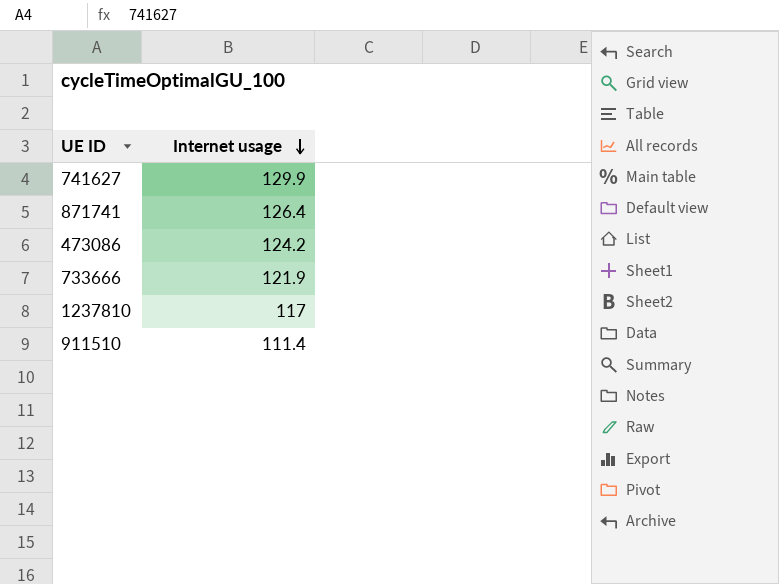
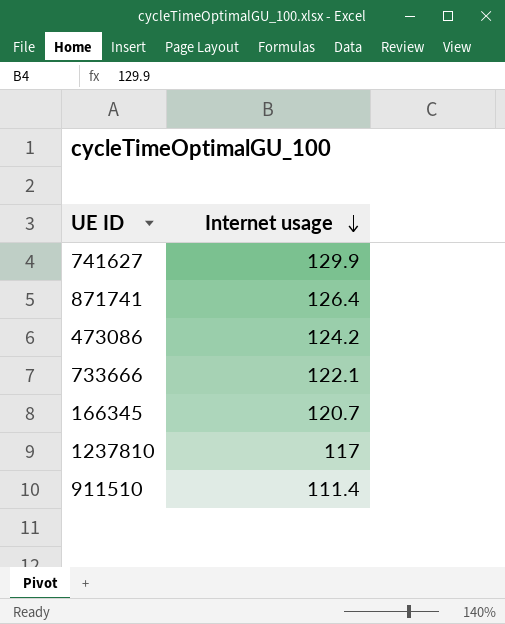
733666 | Internet usage: 121.9 -> 122.1
row 166345: none -> 120.7

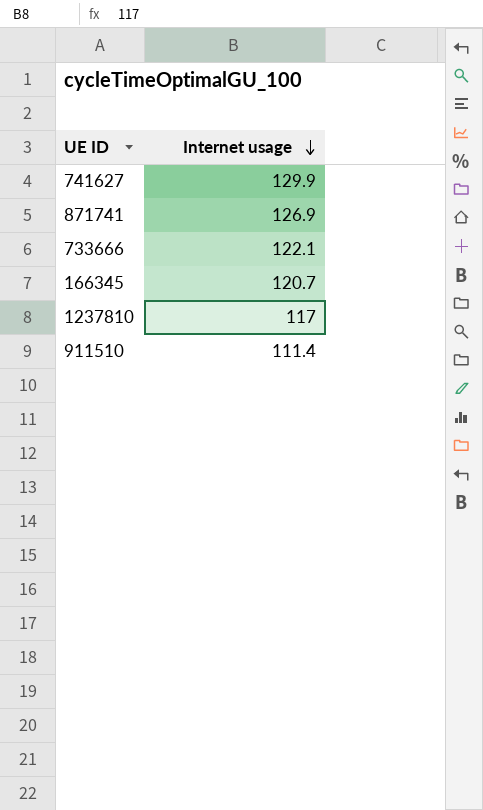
row 473086: 124.2 -> none
871741 | Internet usage: 126.4 -> 126.9

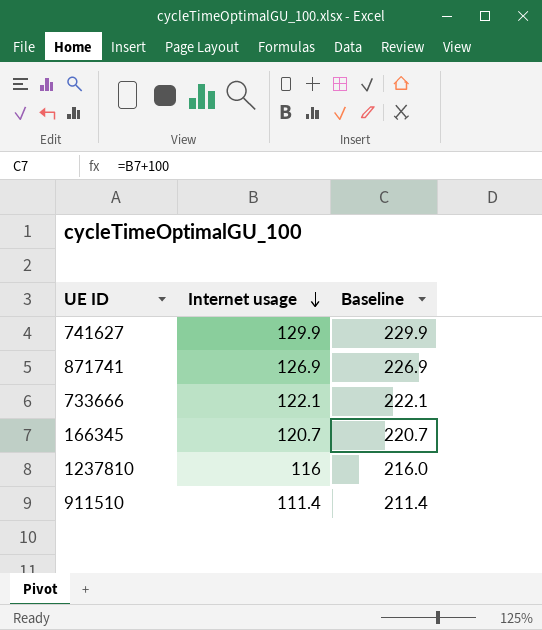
column Baseline | formula: none -> [Internet usage] + 100
1237810 | Internet usage: 117 -> 116

